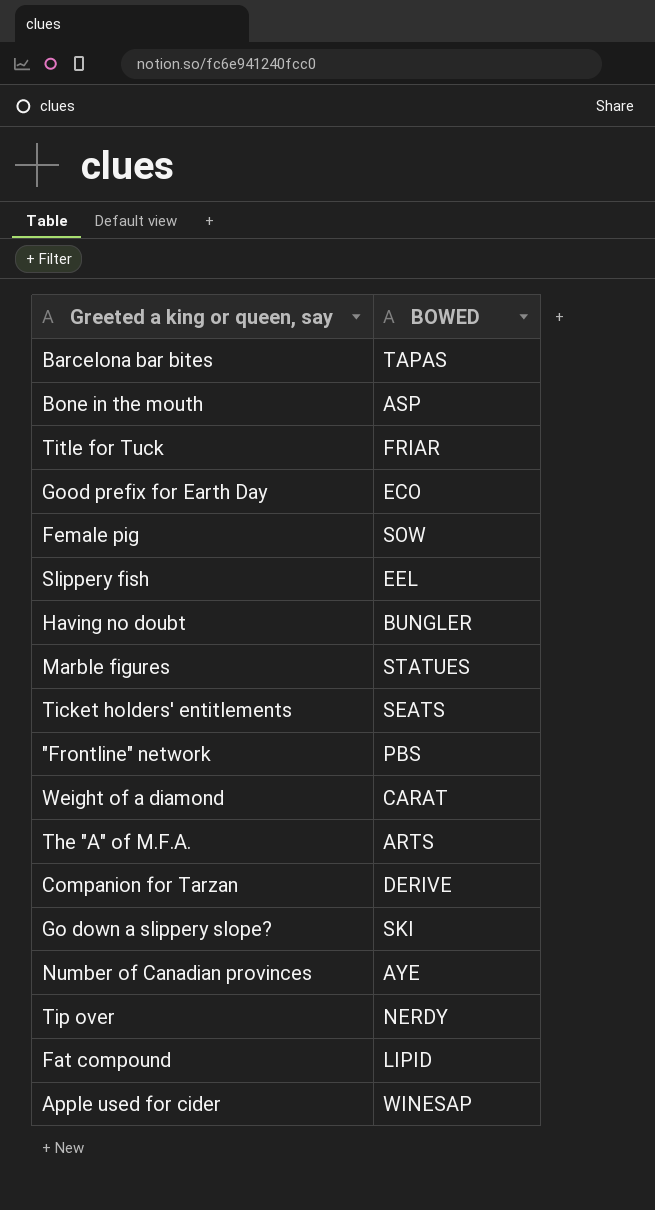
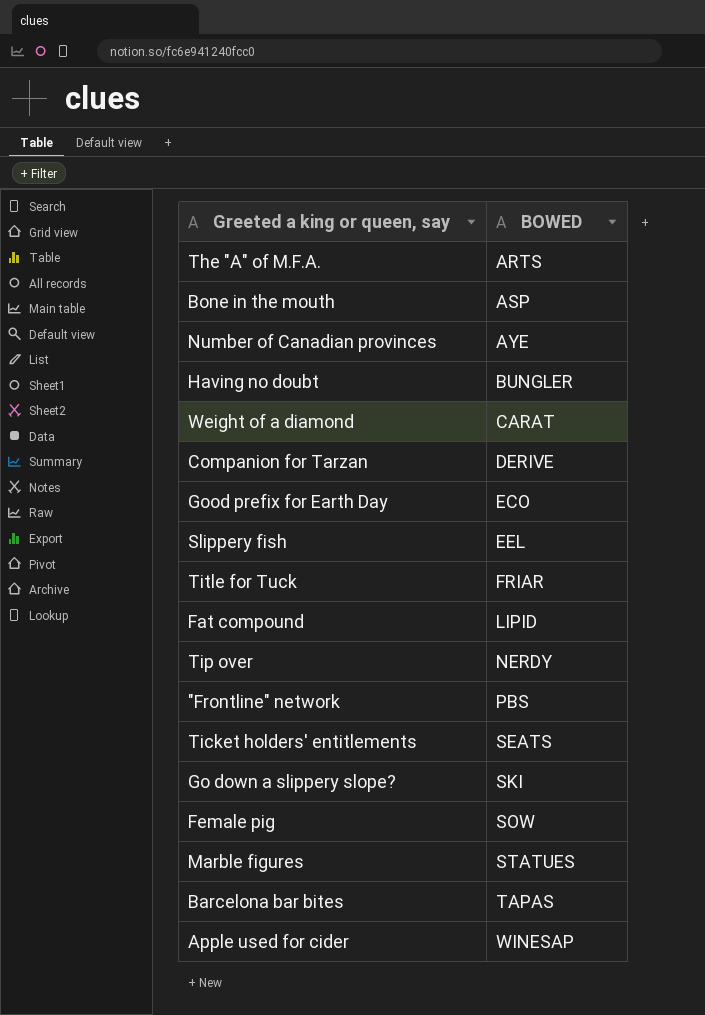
row order: none -> BOWED ascending

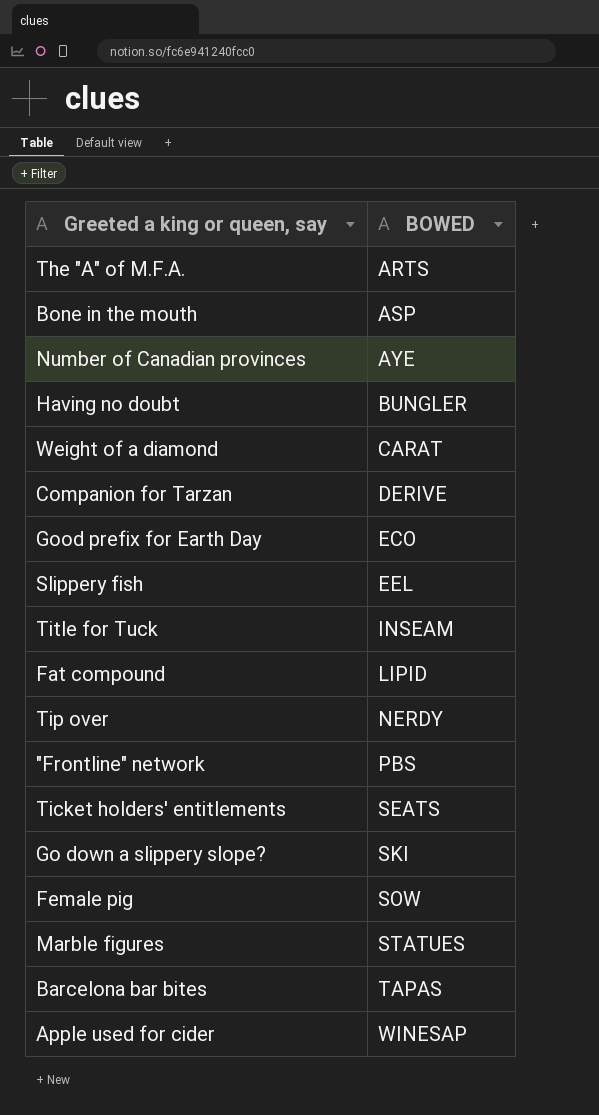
Title for Tuck | BOWED: FRIAR -> INSEAM

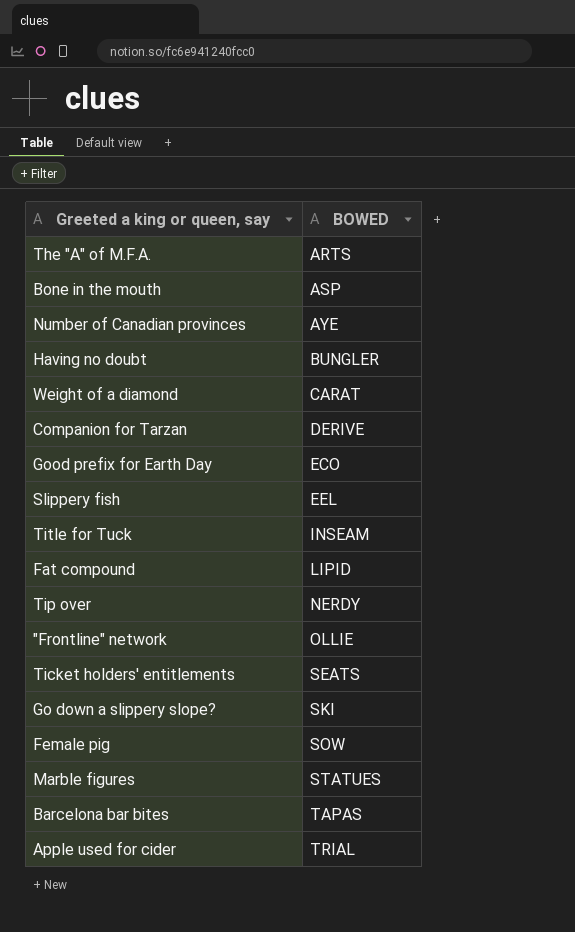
"Frontline" network | BOWED: PBS -> OLLIE
Apple used for cider | BOWED: WINESAP -> TRIAL

